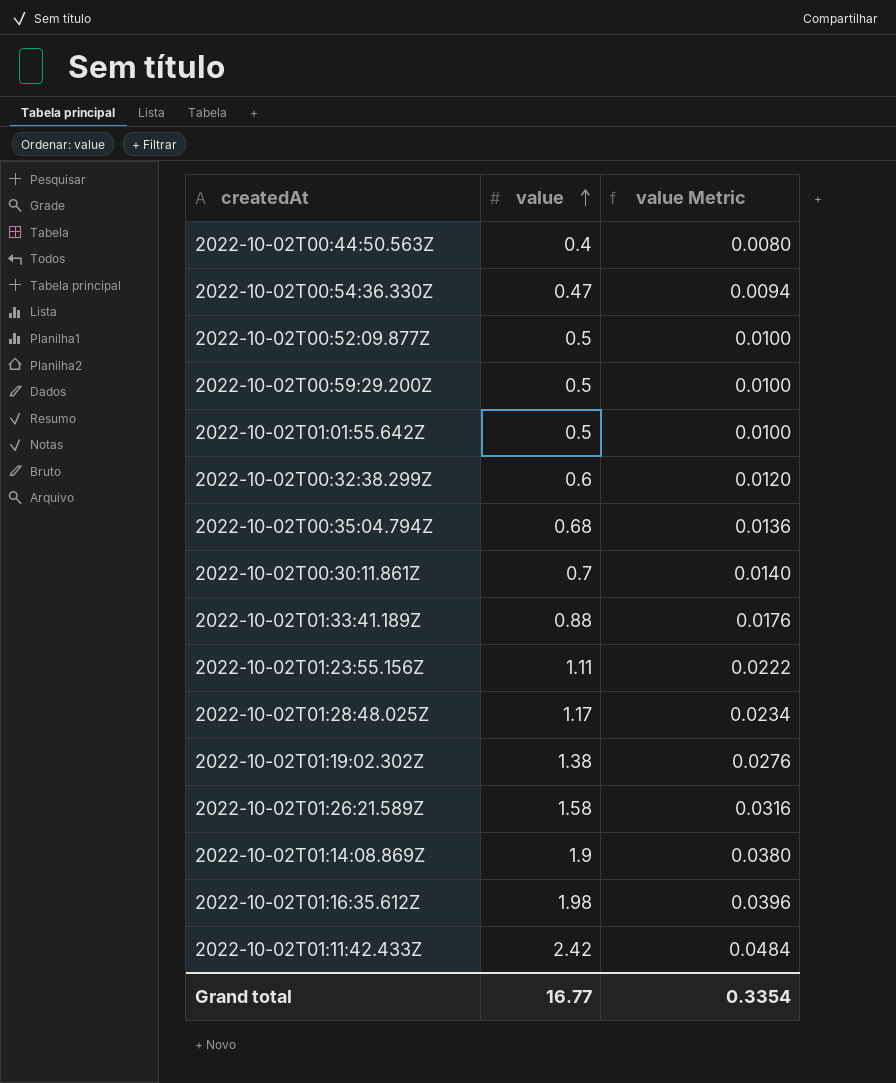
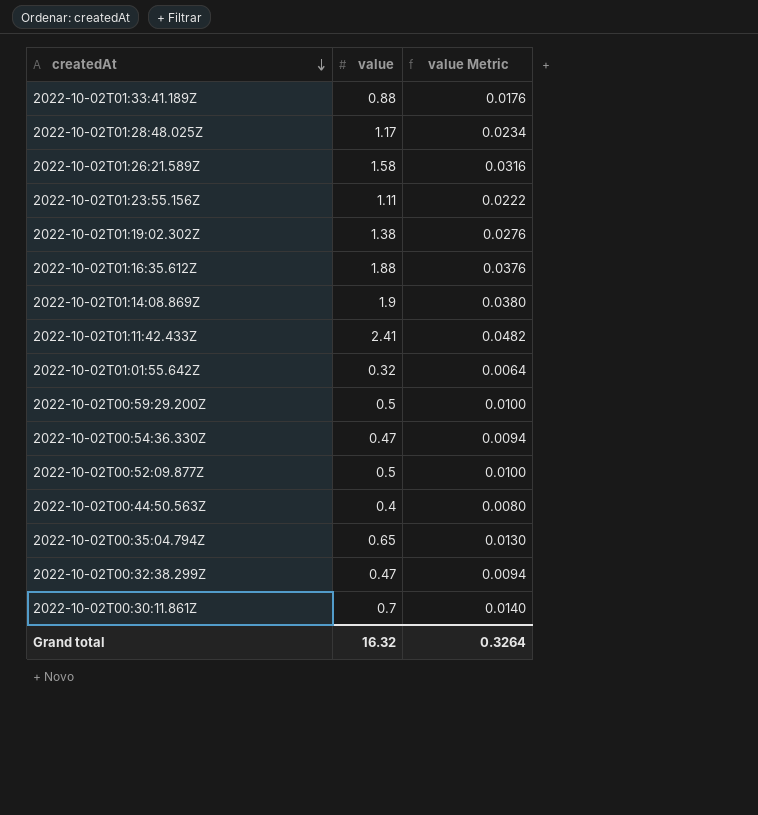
row order: value ascending -> createdAt descending
2022-10-02T01:16:35.612Z | value: 1.98 -> 1.88
2022-10-02T01:16:35.612Z | value Metric: 0.0396 -> 0.0376
2022-10-02T01:11:42.433Z | value: 2.42 -> 2.41
2022-10-02T01:11:42.433Z | value Metric: 0.0484 -> 0.0482
2022-10-02T01:01:55.642Z | value: 0.5 -> 0.32
2022-10-02T01:01:55.642Z | value Metric: 0.0100 -> 0.0064
2022-10-02T00:35:04.794Z | value: 0.68 -> 0.65
2022-10-02T00:35:04.794Z | value Metric: 0.0136 -> 0.0130
2022-10-02T00:32:38.299Z | value: 0.6 -> 0.47
2022-10-02T00:32:38.299Z | value Metric: 0.0120 -> 0.0094
Grand total | value: 16.77 -> 16.32
Grand total | value Metric: 0.3354 -> 0.3264

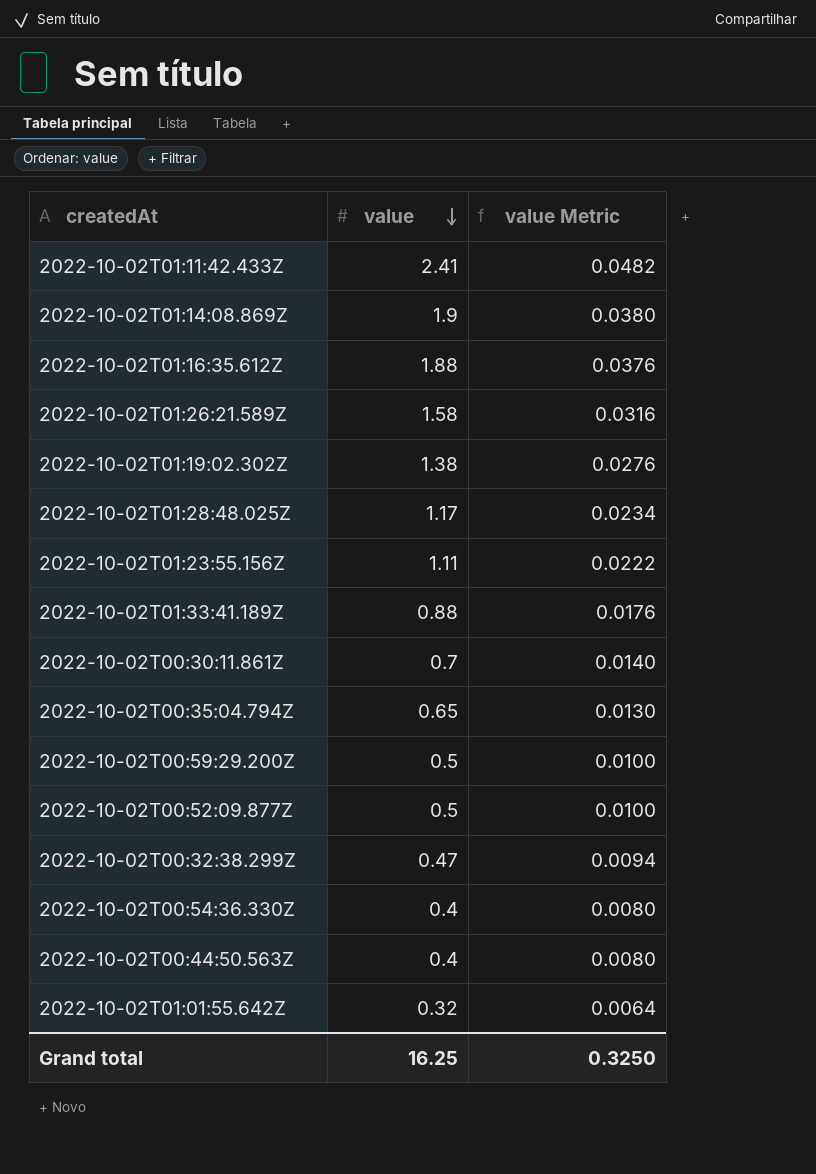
row order: createdAt descending -> value descending
2022-10-02T00:54:36.330Z | value: 0.47 -> 0.4
2022-10-02T00:54:36.330Z | value Metric: 0.0094 -> 0.0080
Grand total | value: 16.32 -> 16.25
Grand total | value Metric: 0.3264 -> 0.3250

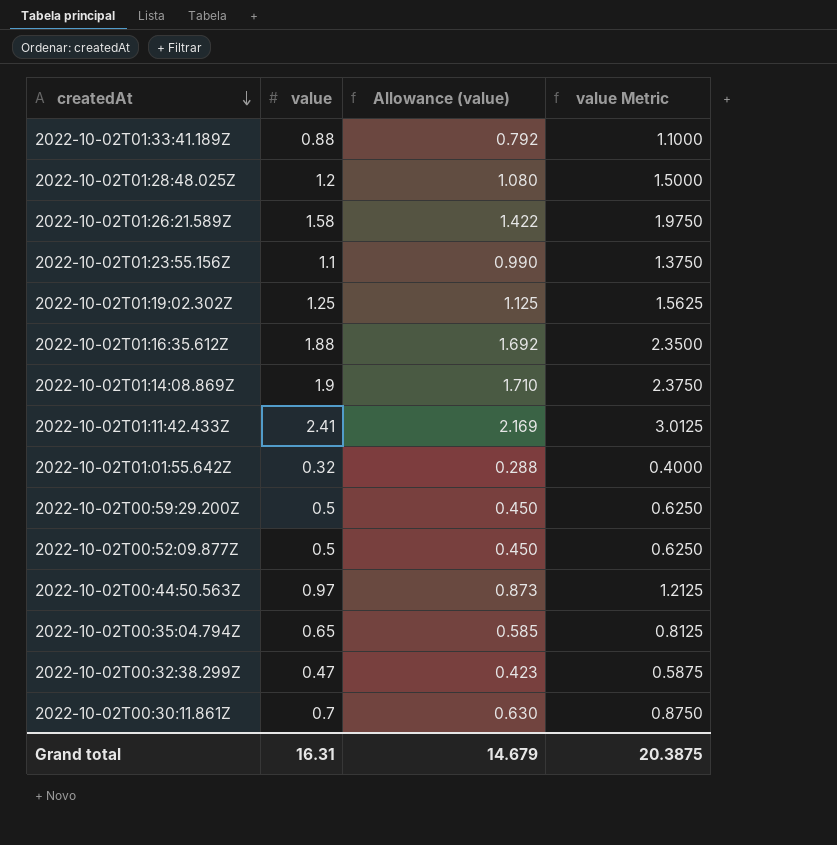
row order: value descending -> createdAt descending
column Allowance (value) | formula: none -> [value] * 0.9
column value Metric | formula: [value] * 0.02 -> [value] * 1.25
row 2022-10-02T00:54:36.330Z: 0.4 | 0.0080 -> none
2022-10-02T01:28:48.025Z | value: 1.17 -> 1.2
2022-10-02T01:23:55.156Z | value: 1.11 -> 1.1
2022-10-02T01:19:02.302Z | value: 1.38 -> 1.25
2022-10-02T00:44:50.563Z | value: 0.4 -> 0.97
Grand total | value: 16.25 -> 16.31
Grand total | value Metric: 0.3250 -> 20.3875

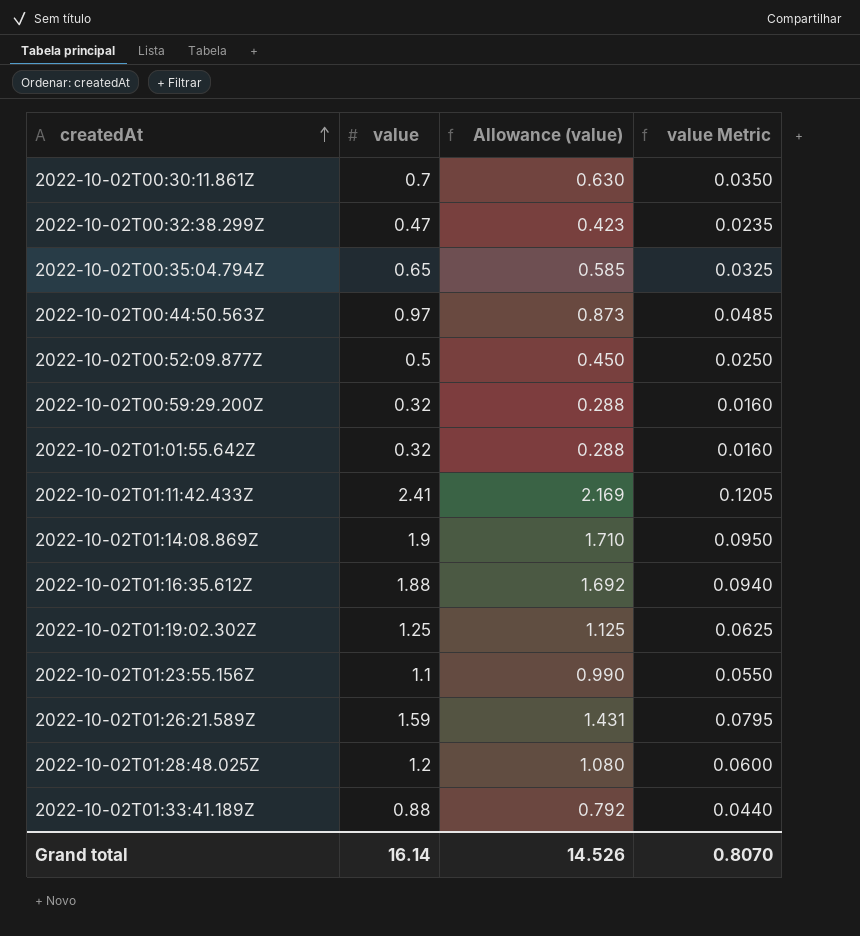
row order: createdAt descending -> createdAt ascending
column value Metric | formula: [value] * 1.25 -> [value] * 0.05
2022-10-02T00:59:29.200Z | value: 0.5 -> 0.32
2022-10-02T00:59:29.200Z | Allowance (value): 0.450 -> 0.288
2022-10-02T01:26:21.589Z | value: 1.58 -> 1.59
2022-10-02T01:26:21.589Z | Allowance (value): 1.422 -> 1.431
Grand total | value: 16.31 -> 16.14
Grand total | Allowance (value): 14.679 -> 14.526
Grand total | value Metric: 20.3875 -> 0.8070

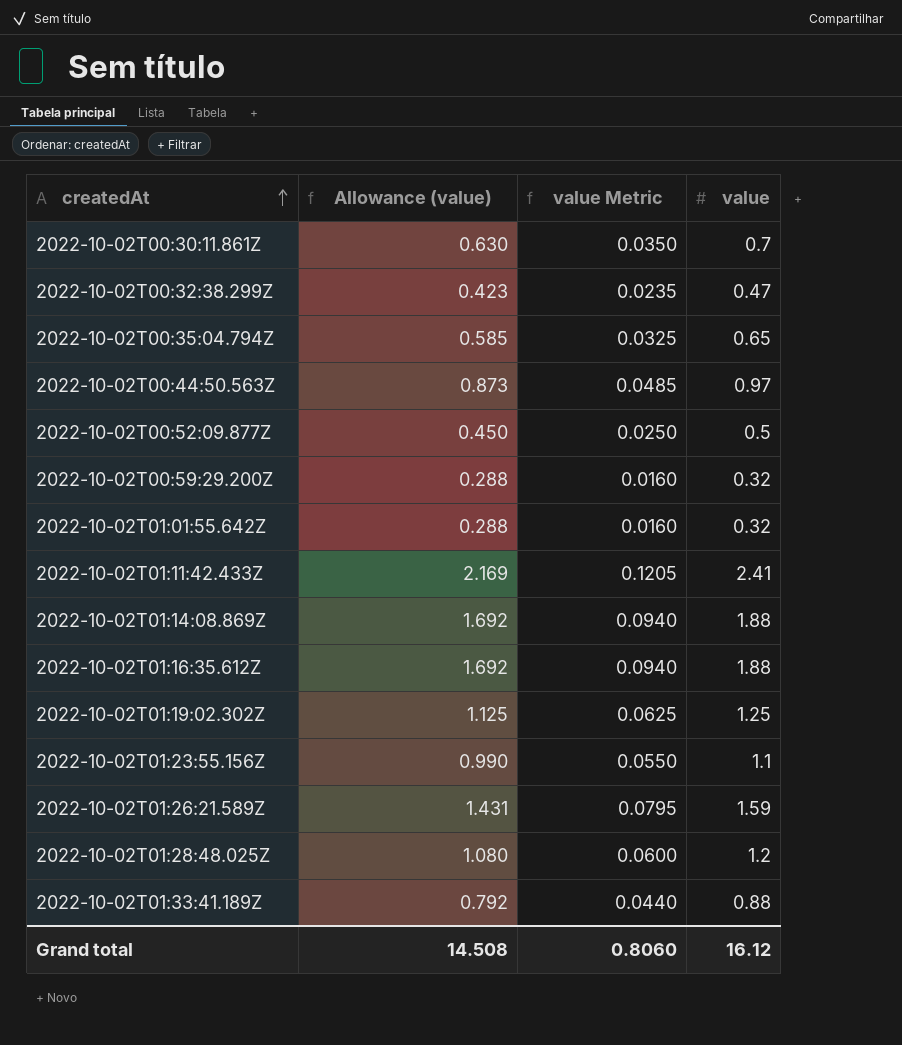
column value | position: 2 -> 4
2022-10-02T01:14:08.869Z | Allowance (value): 1.710 -> 1.692
2022-10-02T01:14:08.869Z | value Metric: 0.0950 -> 0.0940
2022-10-02T01:14:08.869Z | value: 1.9 -> 1.88
Grand total | Allowance (value): 14.526 -> 14.508
Grand total | value Metric: 0.8070 -> 0.8060
Grand total | value: 16.14 -> 16.12

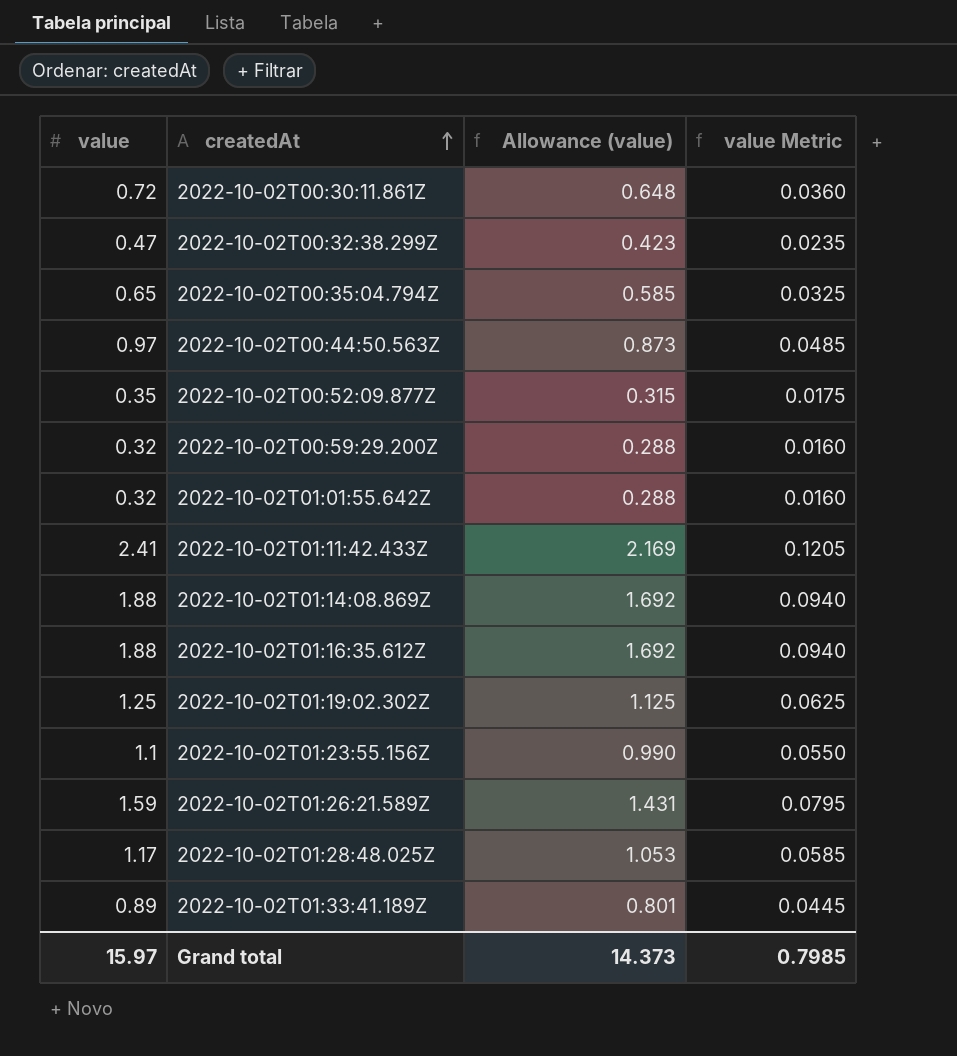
column value | position: 4 -> 1
2022-10-02T00:30:11.861Z | value: 0.7 -> 0.72
2022-10-02T00:30:11.861Z | Allowance (value): 0.630 -> 0.648
2022-10-02T00:30:11.861Z | value Metric: 0.0350 -> 0.0360
2022-10-02T00:52:09.877Z | value: 0.5 -> 0.35
2022-10-02T00:52:09.877Z | Allowance (value): 0.450 -> 0.315
2022-10-02T00:52:09.877Z | value Metric: 0.0250 -> 0.0175
2022-10-02T01:28:48.025Z | value: 1.2 -> 1.17
2022-10-02T01:28:48.025Z | Allowance (value): 1.080 -> 1.053
2022-10-02T01:28:48.025Z | value Metric: 0.0600 -> 0.0585
2022-10-02T01:33:41.189Z | value: 0.88 -> 0.89
2022-10-02T01:33:41.189Z | Allowance (value): 0.792 -> 0.801
2022-10-02T01:33:41.189Z | value Metric: 0.0440 -> 0.0445
Grand total | value: 16.12 -> 15.97
Grand total | Allowance (value): 14.508 -> 14.373
Grand total | value Metric: 0.8060 -> 0.7985

